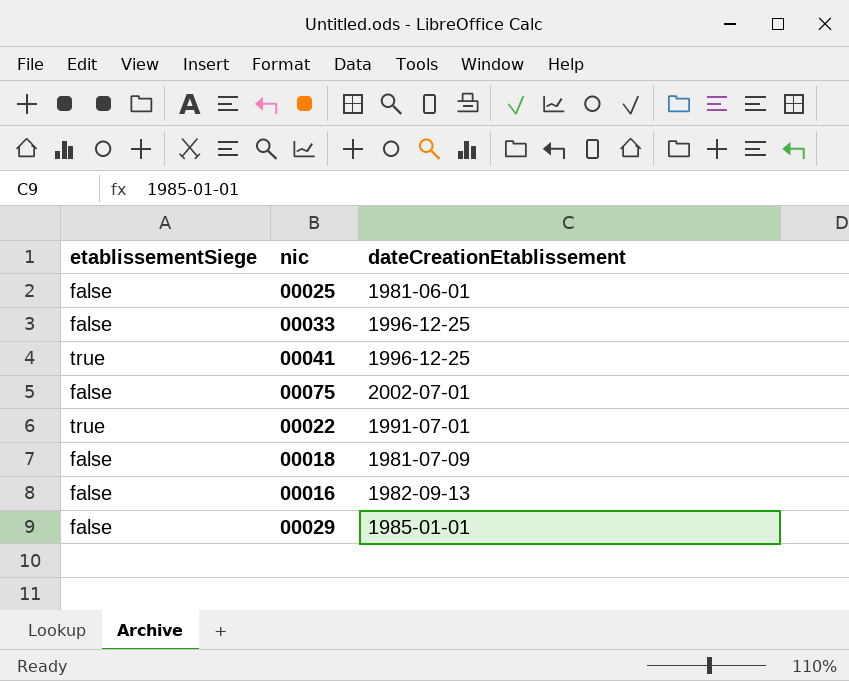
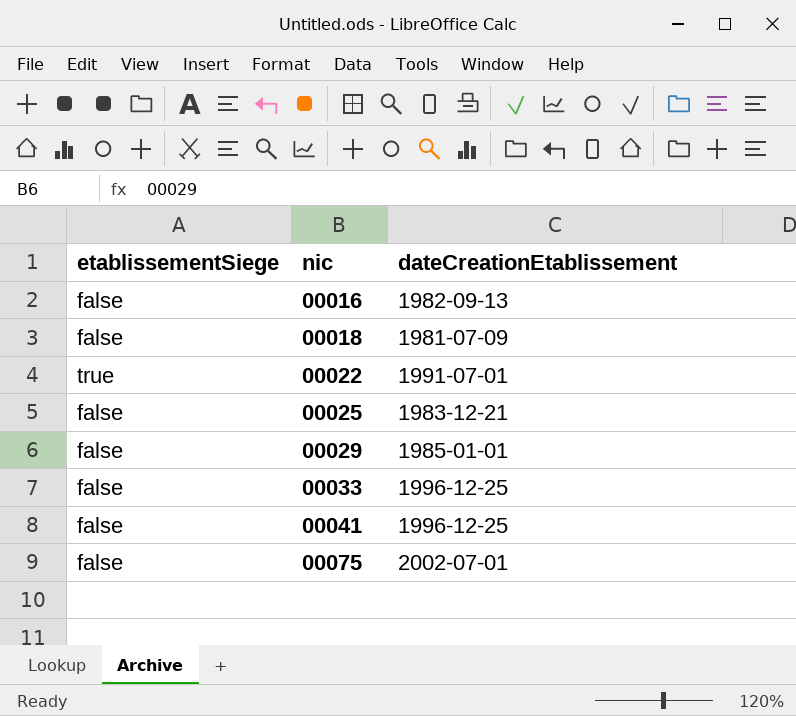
row order: none -> nic ascending
00025 | dateCreationEtablissement: 1981-06-01 -> 1983-12-21
00041 | etablissementSiege: true -> false

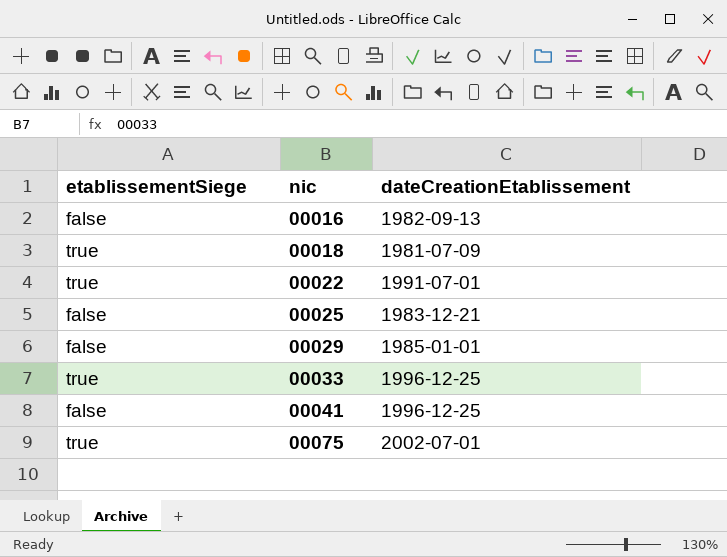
00018 | etablissementSiege: false -> true
00033 | etablissementSiege: false -> true
00075 | etablissementSiege: false -> true

